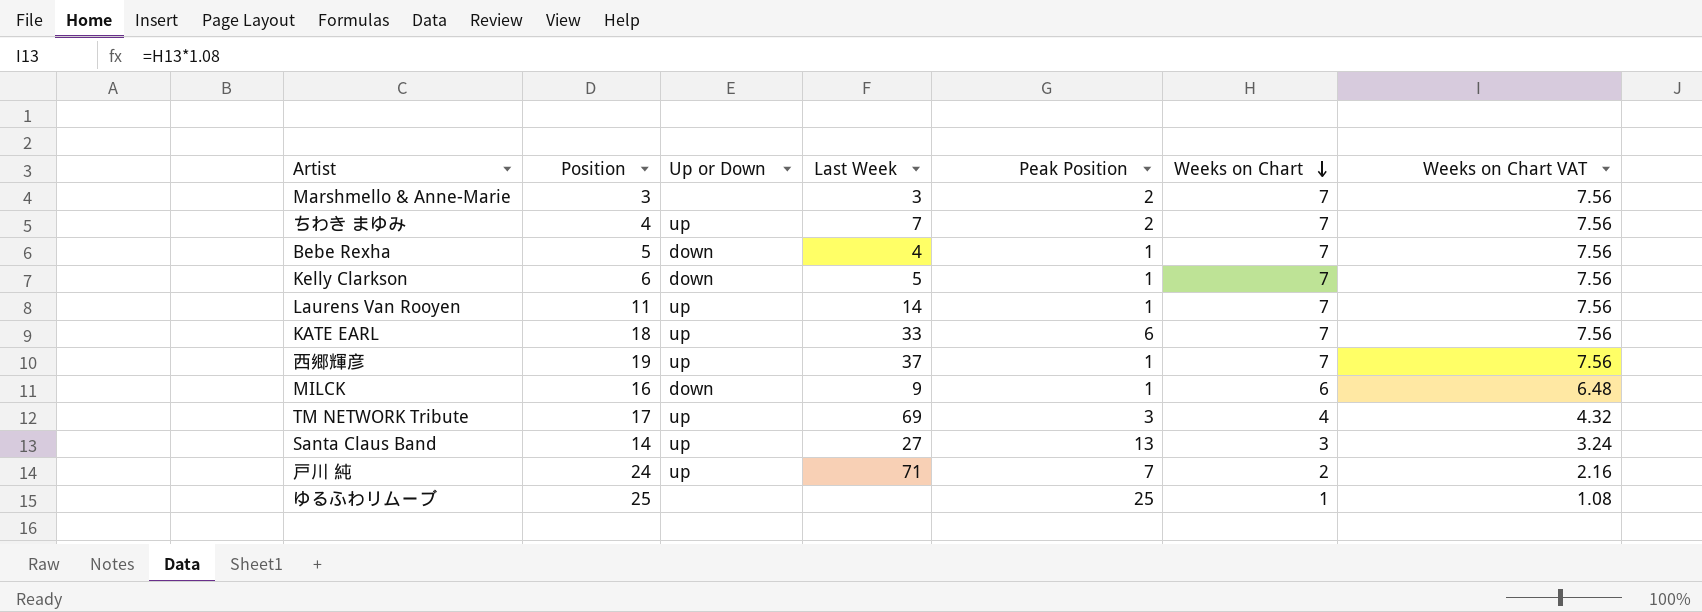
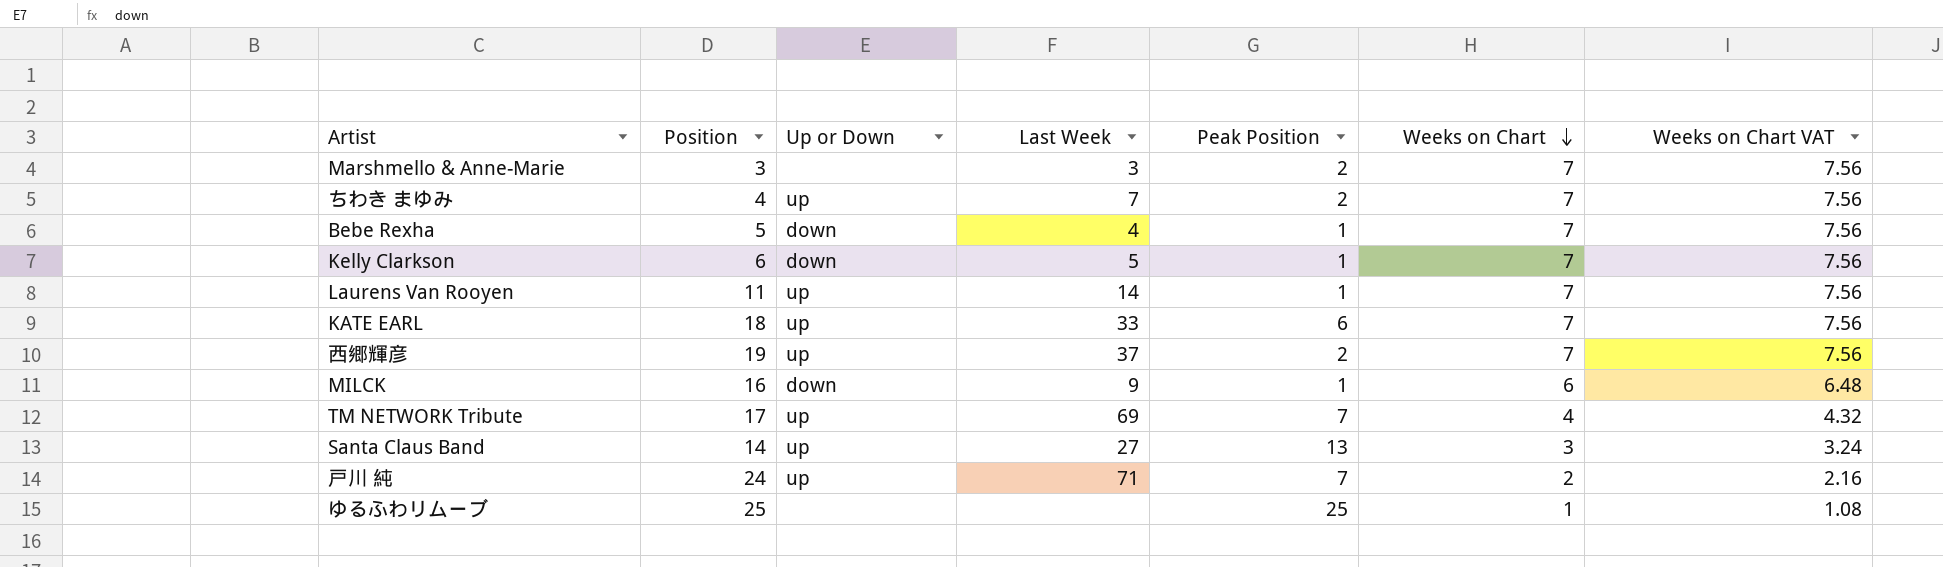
西郷輝彦 | Peak Position: 1 -> 2
TM NETWORK Tribute | Peak Position: 3 -> 7

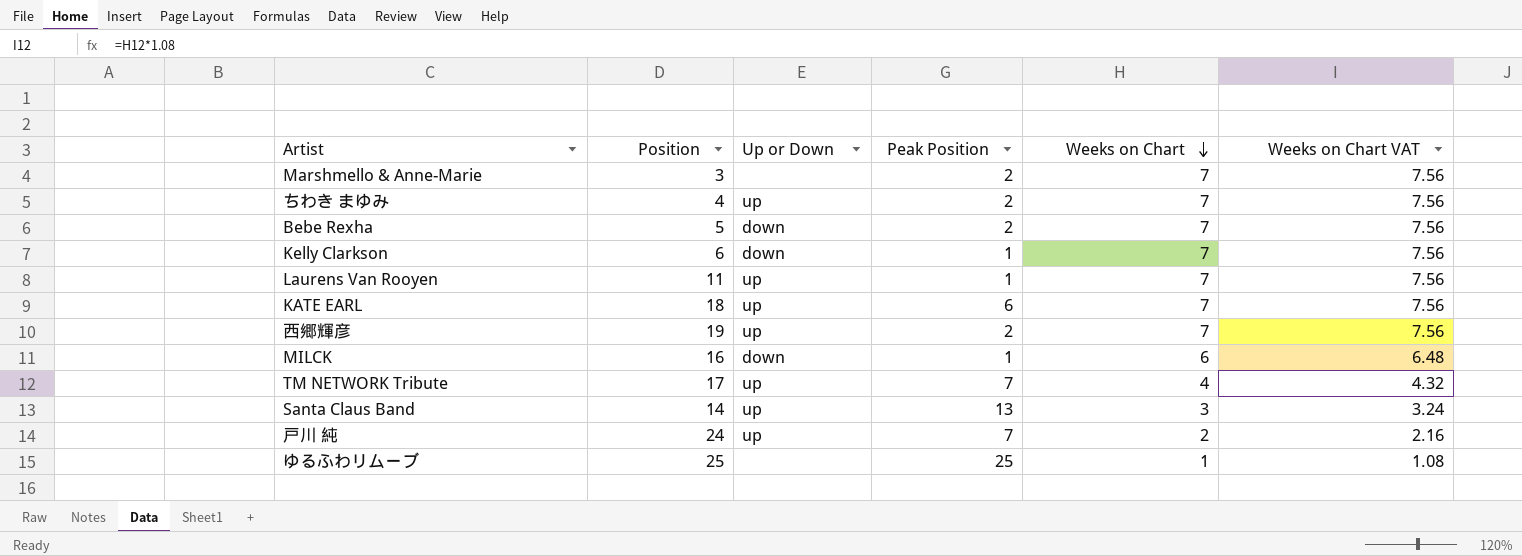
column Last Week | position: 4 -> none
Bebe Rexha | Peak Position: 1 -> 2

